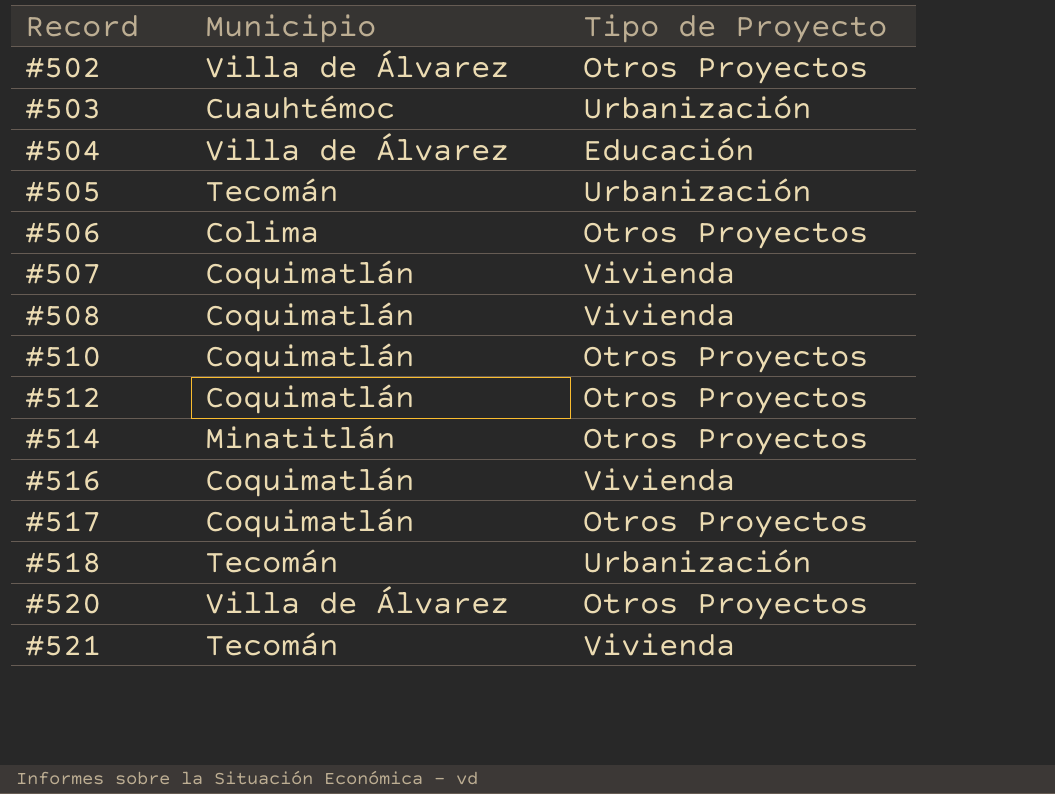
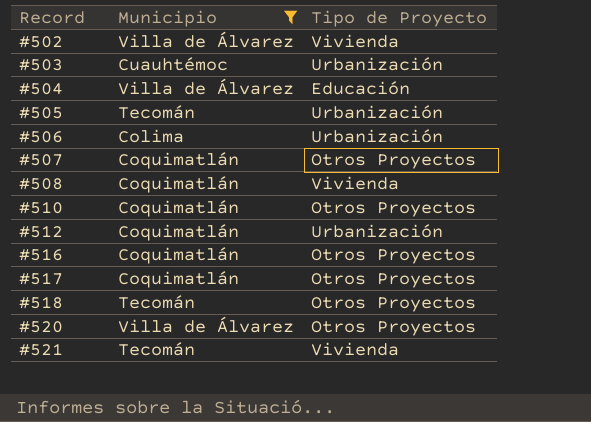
filter: none -> Municipio != Minatitlán
#502 | Tipo de Proyecto: Otros Proyectos -> Vivienda
#506 | Tipo de Proyecto: Otros Proyectos -> Urbanización
#507 | Tipo de Proyecto: Vivienda -> Otros Proyectos
#512 | Tipo de Proyecto: Otros Proyectos -> Urbanización
#516 | Tipo de Proyecto: Vivienda -> Otros Proyectos
#518 | Tipo de Proyecto: Urbanización -> Otros Proyectos

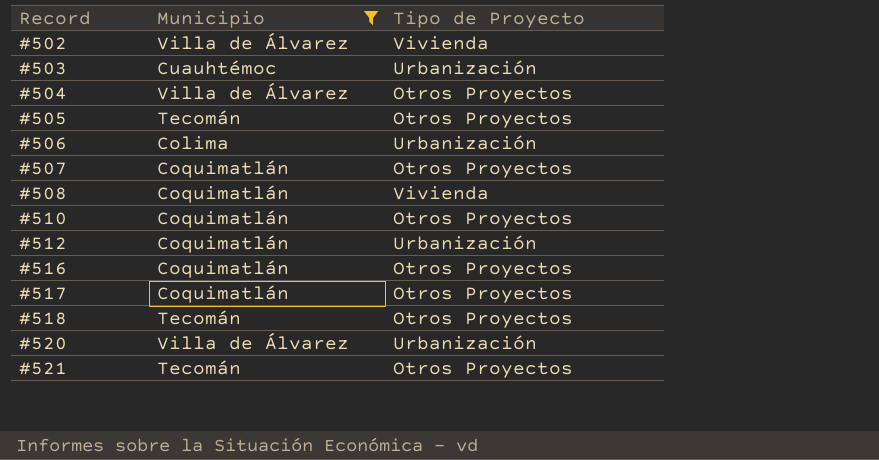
#504 | Tipo de Proyecto: Educación -> Otros Proyectos
#505 | Tipo de Proyecto: Urbanización -> Otros Proyectos
#520 | Tipo de Proyecto: Otros Proyectos -> Urbanización
#521 | Tipo de Proyecto: Vivienda -> Otros Proyectos

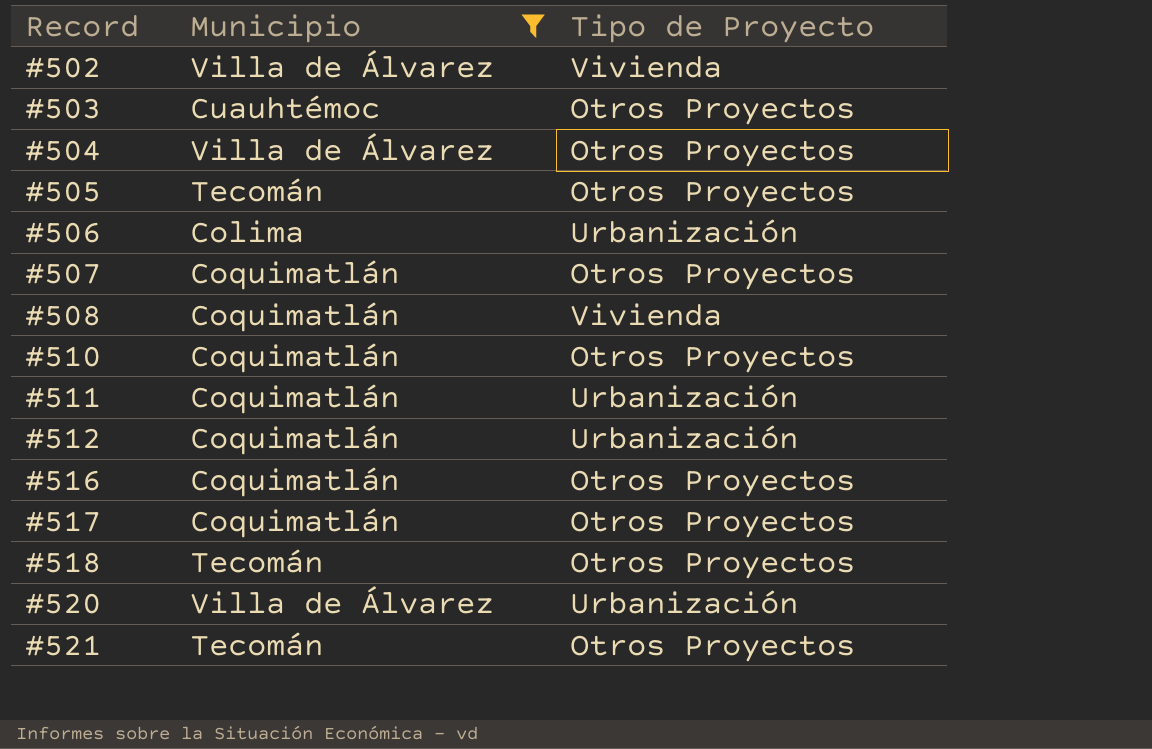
#503 | Tipo de Proyecto: Urbanización -> Otros Proyectos
row #511: none -> Coquimatlán | Urbanización

